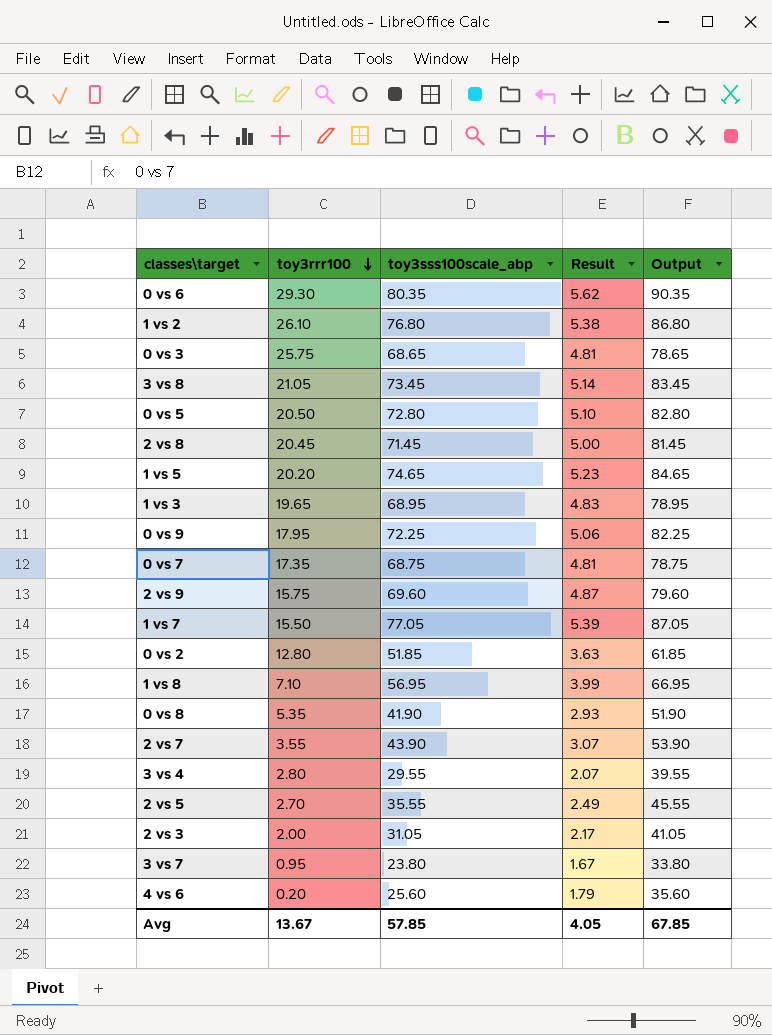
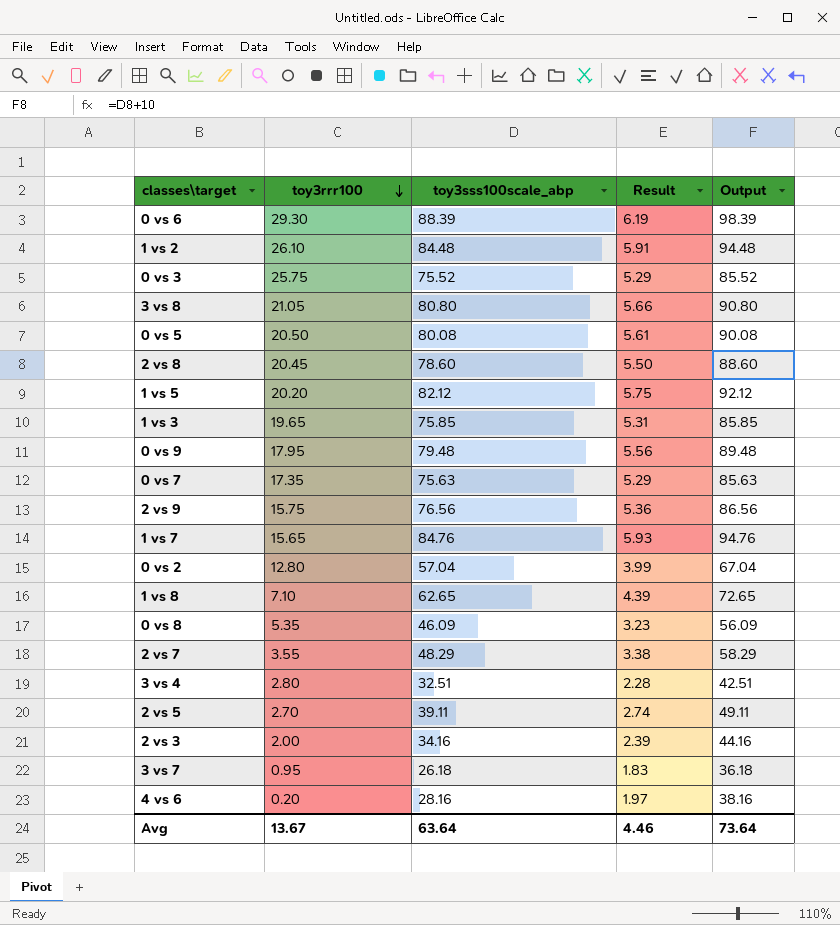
0 vs 6 | toy3sss100scale_abp: 80.35 -> 88.39
0 vs 6 | Result: 5.62 -> 6.19
0 vs 6 | Output: 90.35 -> 98.39
1 vs 2 | toy3sss100scale_abp: 76.80 -> 84.48
1 vs 2 | Result: 5.38 -> 5.91
1 vs 2 | Output: 86.80 -> 94.48
0 vs 3 | toy3sss100scale_abp: 68.65 -> 75.52
0 vs 3 | Result: 4.81 -> 5.29
0 vs 3 | Output: 78.65 -> 85.52
3 vs 8 | toy3sss100scale_abp: 73.45 -> 80.80
3 vs 8 | Result: 5.14 -> 5.66
3 vs 8 | Output: 83.45 -> 90.80
0 vs 5 | toy3sss100scale_abp: 72.80 -> 80.08
0 vs 5 | Result: 5.10 -> 5.61
0 vs 5 | Output: 82.80 -> 90.08
2 vs 8 | toy3sss100scale_abp: 71.45 -> 78.60
2 vs 8 | Result: 5.00 -> 5.50
2 vs 8 | Output: 81.45 -> 88.60
1 vs 5 | toy3sss100scale_abp: 74.65 -> 82.12
1 vs 5 | Result: 5.23 -> 5.75
1 vs 5 | Output: 84.65 -> 92.12
1 vs 3 | toy3sss100scale_abp: 68.95 -> 75.85
1 vs 3 | Result: 4.83 -> 5.31
1 vs 3 | Output: 78.95 -> 85.85
0 vs 9 | toy3sss100scale_abp: 72.25 -> 79.48
0 vs 9 | Result: 5.06 -> 5.56
0 vs 9 | Output: 82.25 -> 89.48
0 vs 7 | toy3sss100scale_abp: 68.75 -> 75.63
0 vs 7 | Result: 4.81 -> 5.29
0 vs 7 | Output: 78.75 -> 85.63
2 vs 9 | toy3sss100scale_abp: 69.60 -> 76.56
2 vs 9 | Result: 4.87 -> 5.36
2 vs 9 | Output: 79.60 -> 86.56
1 vs 7 | toy3rrr100: 15.50 -> 15.65
1 vs 7 | toy3sss100scale_abp: 77.05 -> 84.76
1 vs 7 | Result: 5.39 -> 5.93
1 vs 7 | Output: 87.05 -> 94.76
0 vs 2 | toy3sss100scale_abp: 51.85 -> 57.04
0 vs 2 | Result: 3.63 -> 3.99
0 vs 2 | Output: 61.85 -> 67.04
1 vs 8 | toy3sss100scale_abp: 56.95 -> 62.65
1 vs 8 | Result: 3.99 -> 4.39
1 vs 8 | Output: 66.95 -> 72.65
0 vs 8 | toy3sss100scale_abp: 41.90 -> 46.09
0 vs 8 | Result: 2.93 -> 3.23
0 vs 8 | Output: 51.90 -> 56.09
2 vs 7 | toy3sss100scale_abp: 43.90 -> 48.29
2 vs 7 | Result: 3.07 -> 3.38
2 vs 7 | Output: 53.90 -> 58.29
3 vs 4 | toy3sss100scale_abp: 29.55 -> 32.51
3 vs 4 | Result: 2.07 -> 2.28
3 vs 4 | Output: 39.55 -> 42.51
2 vs 5 | toy3sss100scale_abp: 35.55 -> 39.11
2 vs 5 | Result: 2.49 -> 2.74
2 vs 5 | Output: 45.55 -> 49.11
2 vs 3 | toy3sss100scale_abp: 31.05 -> 34.16
2 vs 3 | Result: 2.17 -> 2.39
2 vs 3 | Output: 41.05 -> 44.16
3 vs 7 | toy3sss100scale_abp: 23.80 -> 26.18
3 vs 7 | Result: 1.67 -> 1.83
3 vs 7 | Output: 33.80 -> 36.18
4 vs 6 | toy3sss100scale_abp: 25.60 -> 28.16
4 vs 6 | Result: 1.79 -> 1.97
4 vs 6 | Output: 35.60 -> 38.16
Avg | toy3sss100scale_abp: 57.85 -> 63.64
Avg | Result: 4.05 -> 4.46
Avg | Output: 67.85 -> 73.64

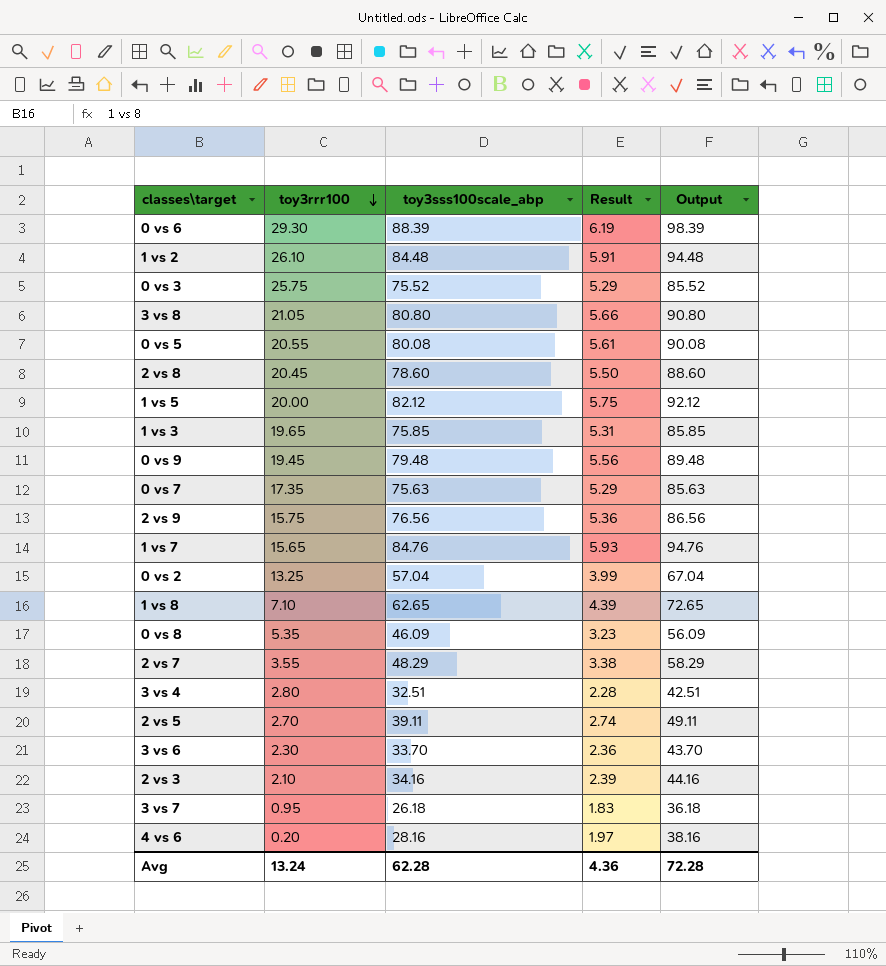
0 vs 5 | toy3rrr100: 20.50 -> 20.55
1 vs 5 | toy3rrr100: 20.20 -> 20.00
0 vs 9 | toy3rrr100: 17.95 -> 19.45
0 vs 2 | toy3rrr100: 12.80 -> 13.25
row 3 vs 6: none -> 2.30 | 33.70 | 2.36 | 43.70
2 vs 3 | toy3rrr100: 2.00 -> 2.10
Avg | toy3rrr100: 13.67 -> 13.24
Avg | toy3sss100scale_abp: 63.64 -> 62.28
Avg | Result: 4.46 -> 4.36
Avg | Output: 73.64 -> 72.28

